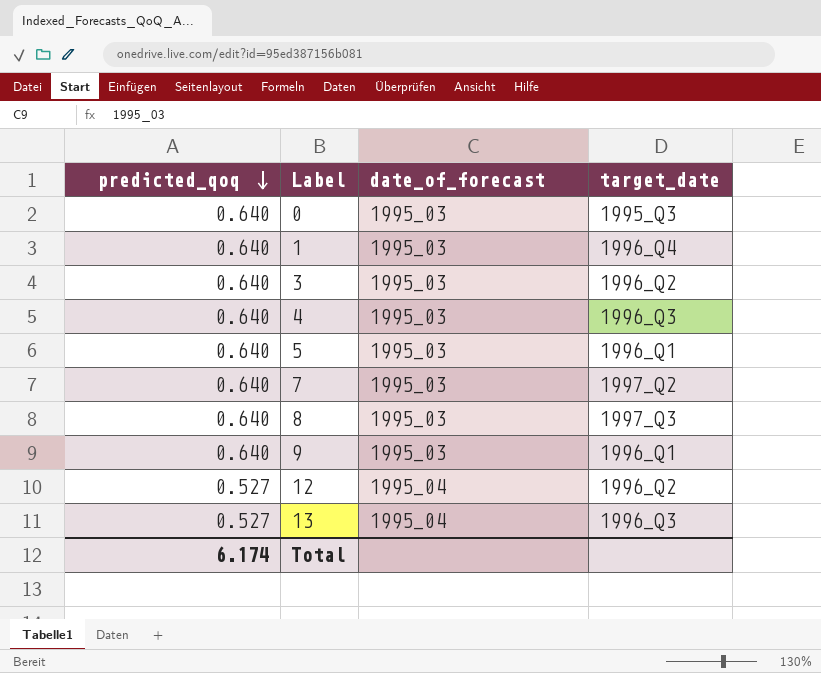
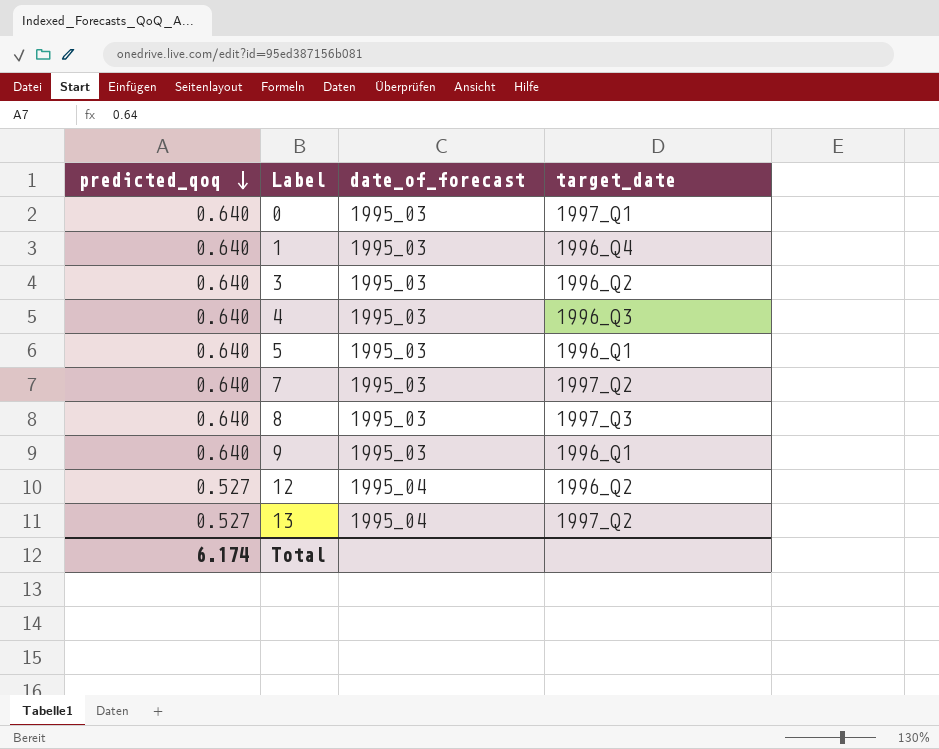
0 | target_date: 1995_Q3 -> 1997_Q1
13 | target_date: 1996_Q3 -> 1997_Q2

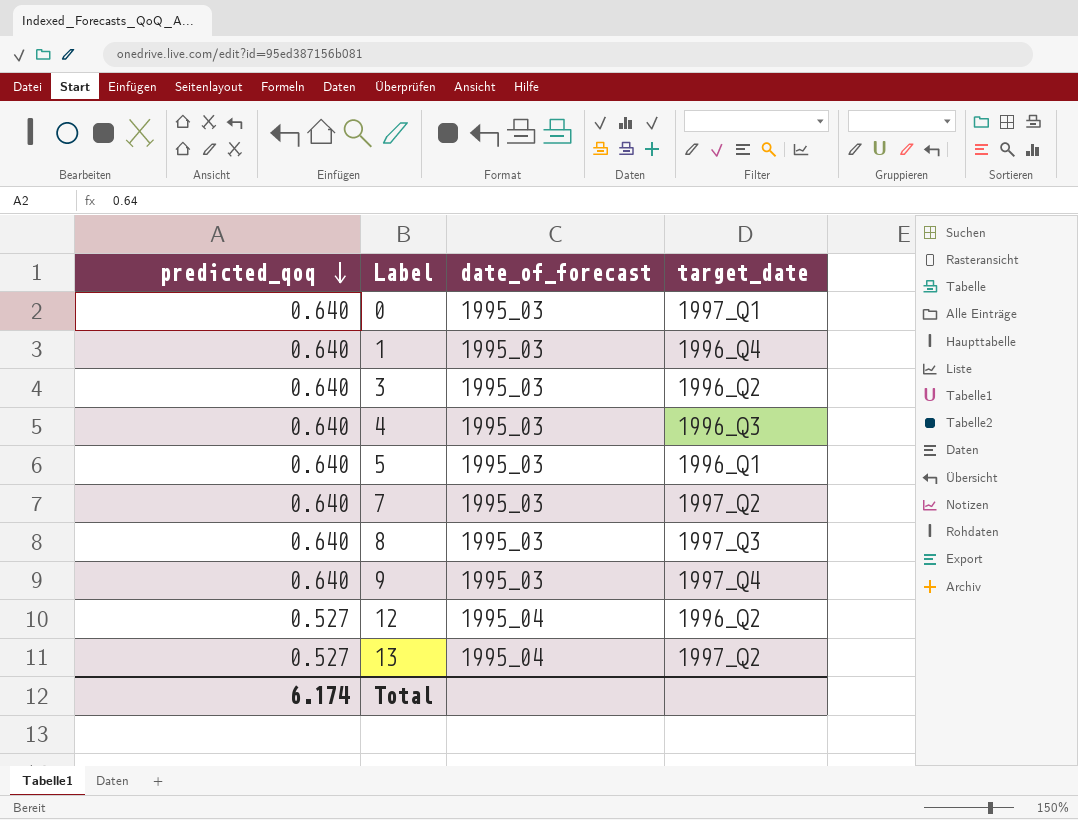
9 | target_date: 1996_Q1 -> 1997_Q4

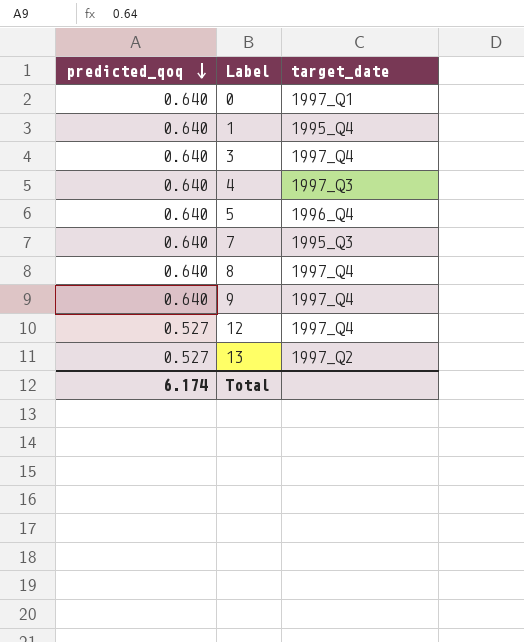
column date_of_forecast | position: 3 -> none
1 | target_date: 1996_Q4 -> 1995_Q4
3 | target_date: 1996_Q2 -> 1997_Q4
4 | target_date: 1996_Q3 -> 1997_Q3
5 | target_date: 1996_Q1 -> 1996_Q4
7 | target_date: 1997_Q2 -> 1995_Q3
8 | target_date: 1997_Q3 -> 1997_Q4
12 | target_date: 1996_Q2 -> 1997_Q4

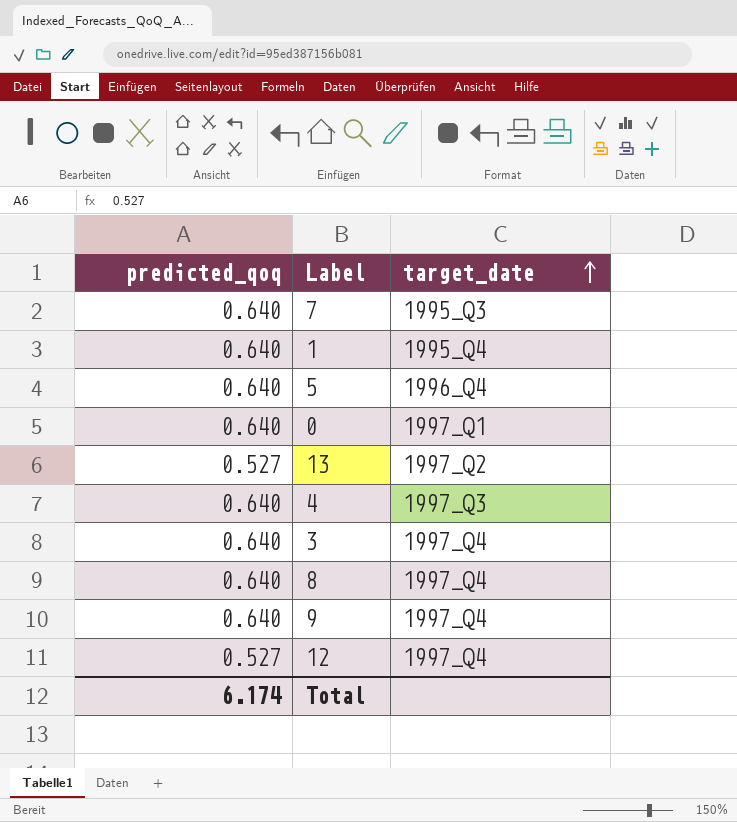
row order: predicted_qoq descending -> target_date ascending

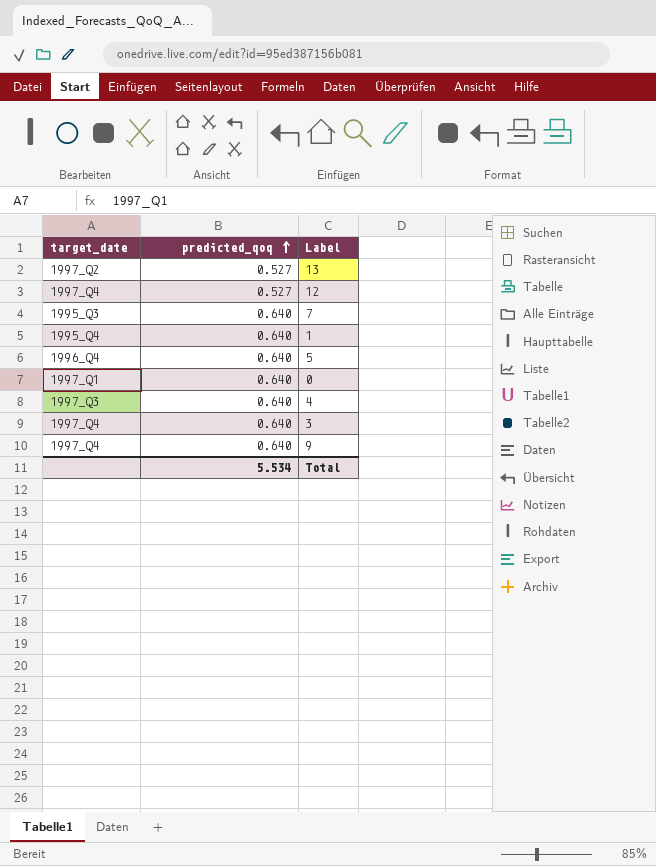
row order: target_date ascending -> predicted_qoq ascending
column target_date | position: 3 -> 1
row 8: 0.640 | 1997_Q4 -> none
Total | predicted_qoq: 6.174 -> 5.534

